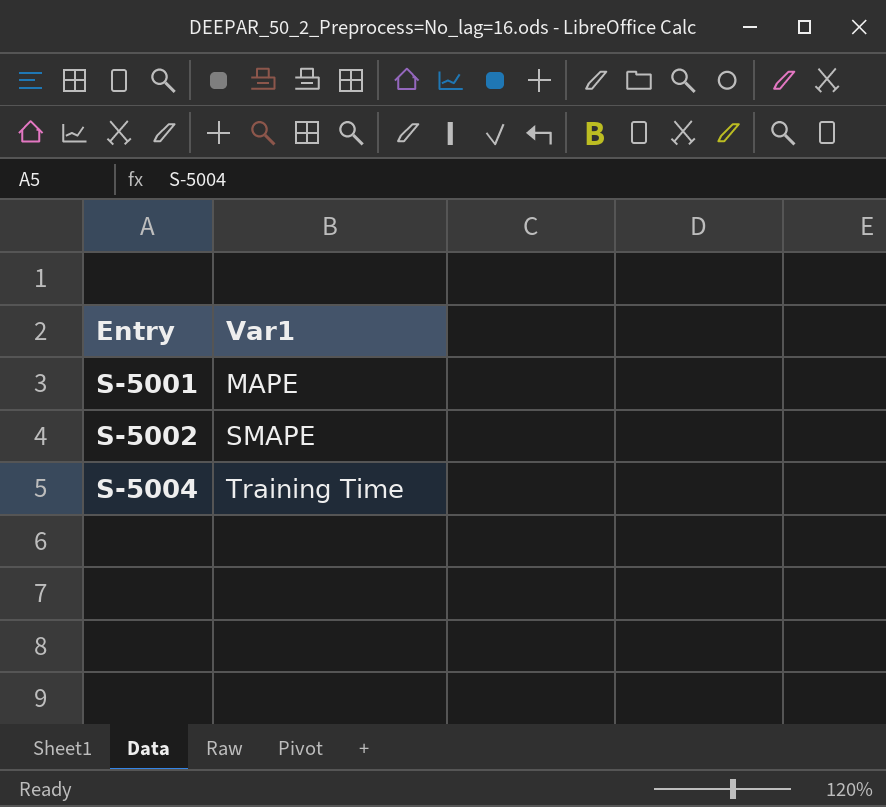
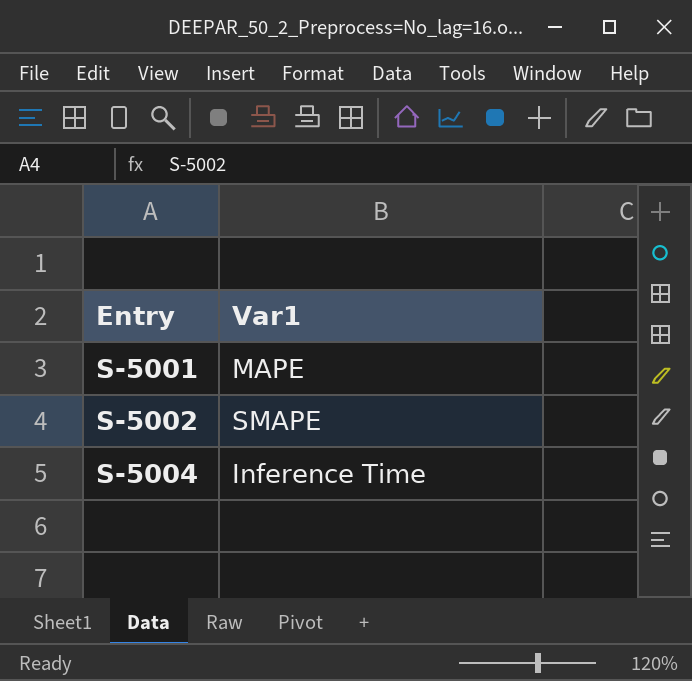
S-5004 | Var1: Training Time -> Inference Time

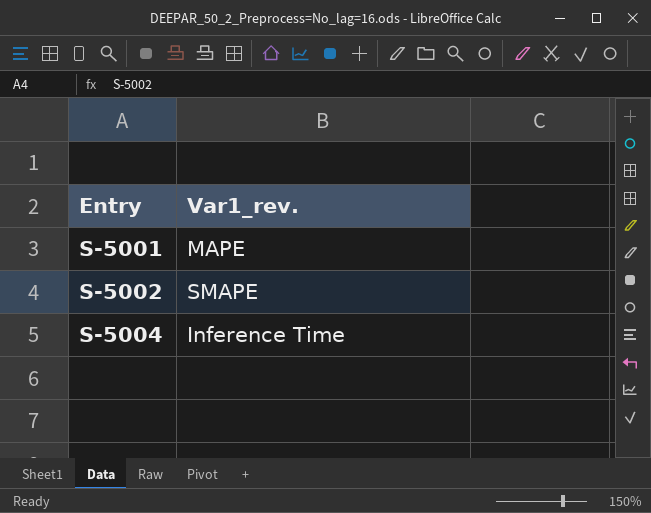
column name: Var1 -> Var1_rev.

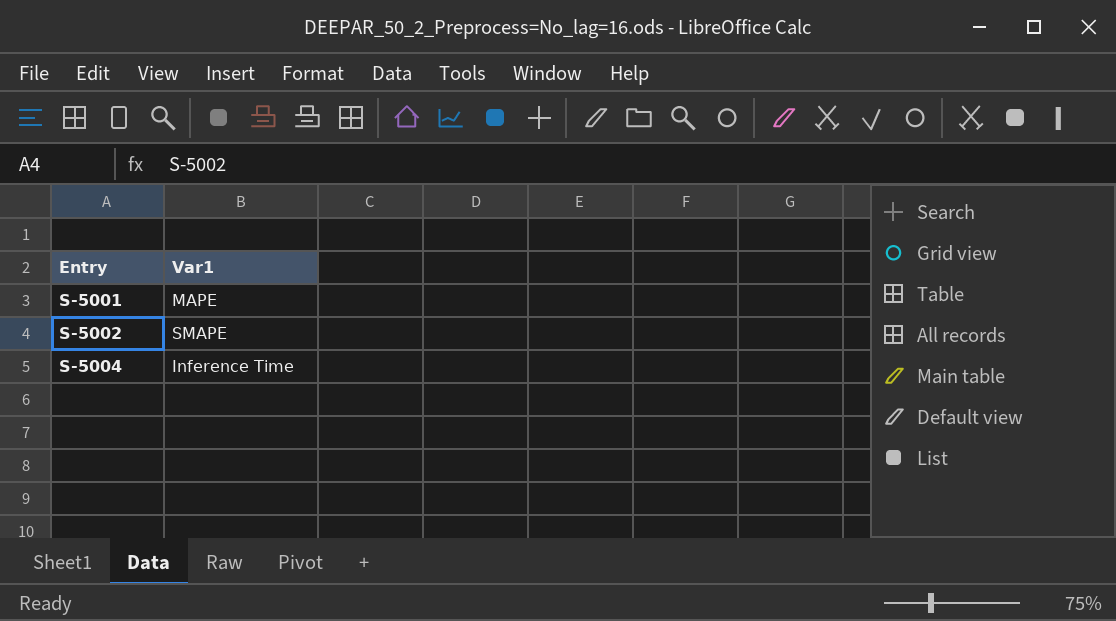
column name: Var1_rev. -> Var1

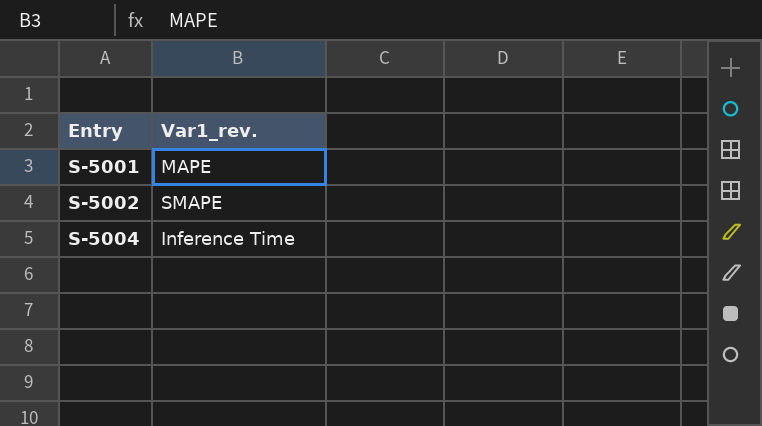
column name: Var1 -> Var1_rev.

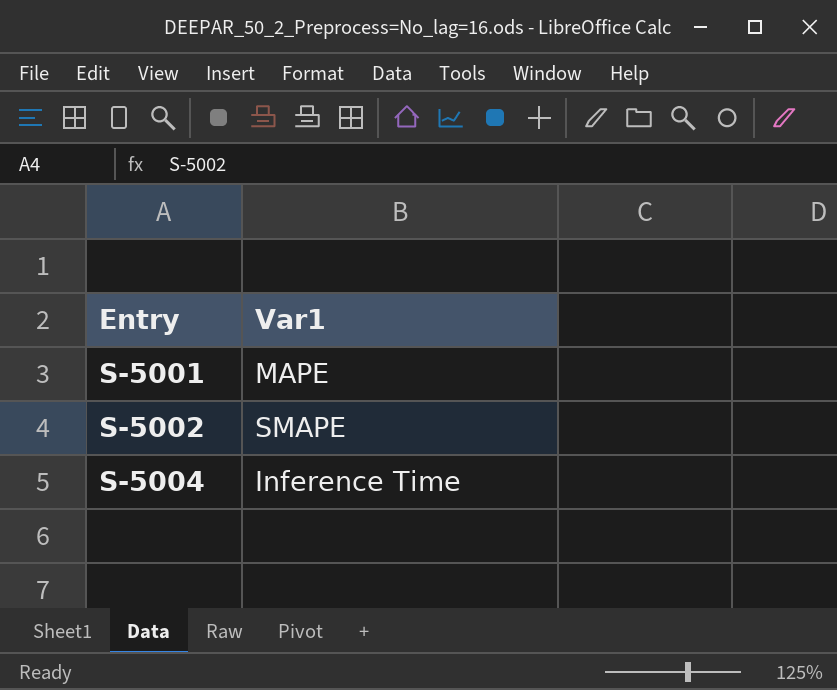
column name: Var1_rev. -> Var1

